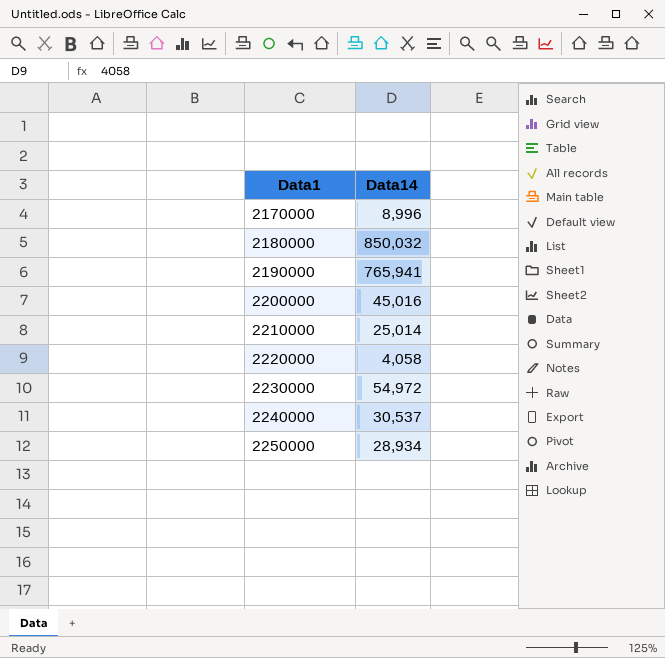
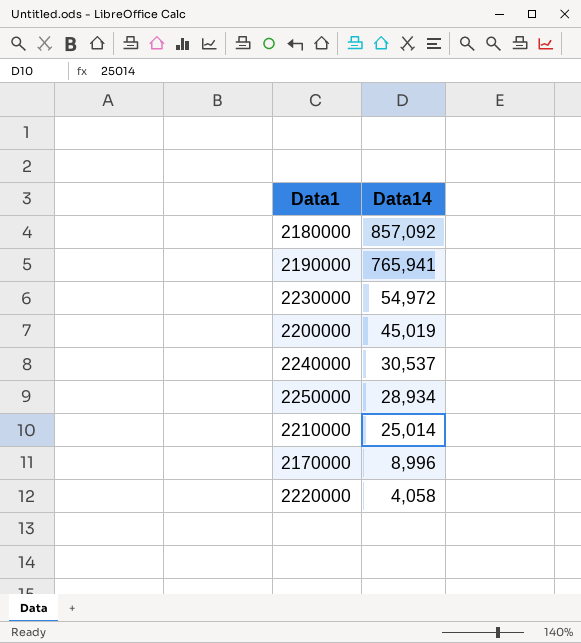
row order: Data1 ascending -> Data14 descending
2180000 | Data14: 850,032 -> 857,092
2200000 | Data14: 45,016 -> 45,019

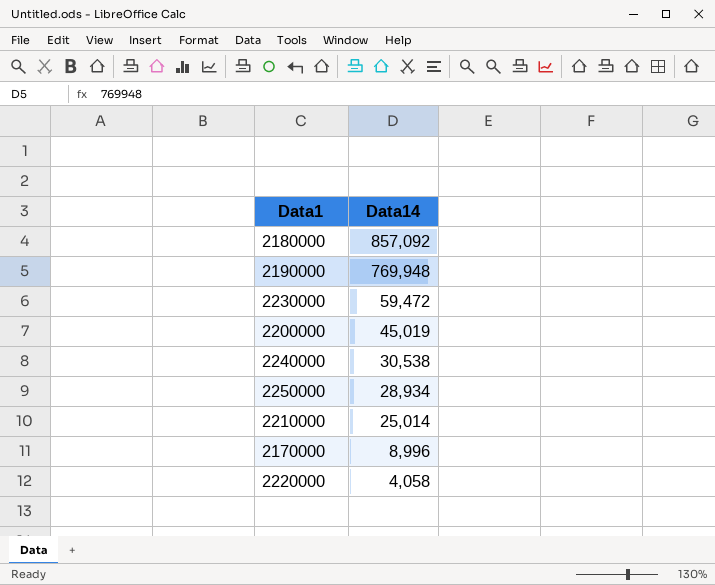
2190000 | Data14: 765,941 -> 769,948
2230000 | Data14: 54,972 -> 59,472
2240000 | Data14: 30,537 -> 30,538

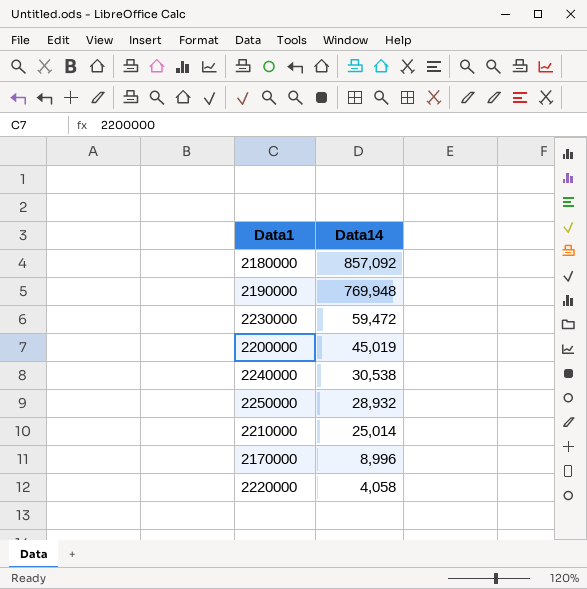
2250000 | Data14: 28,934 -> 28,932

